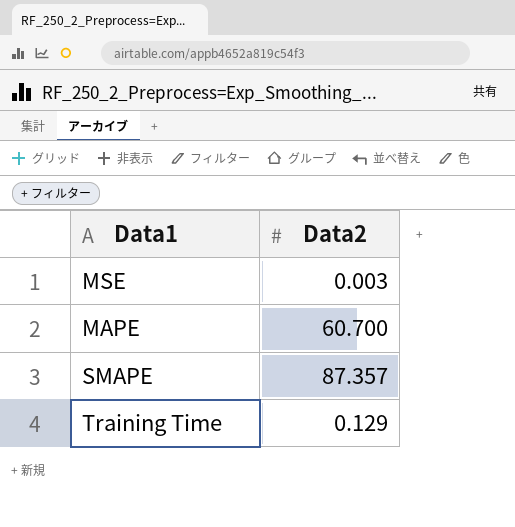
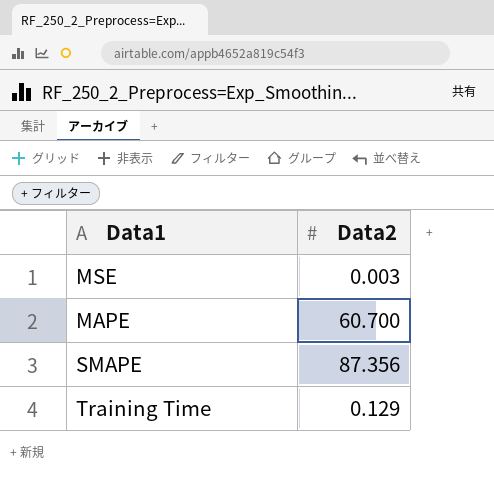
SMAPE | Data2: 87.357 -> 87.356

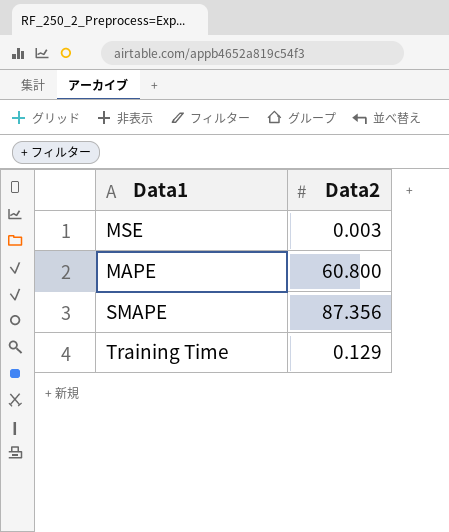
MAPE | Data2: 60.700 -> 60.800

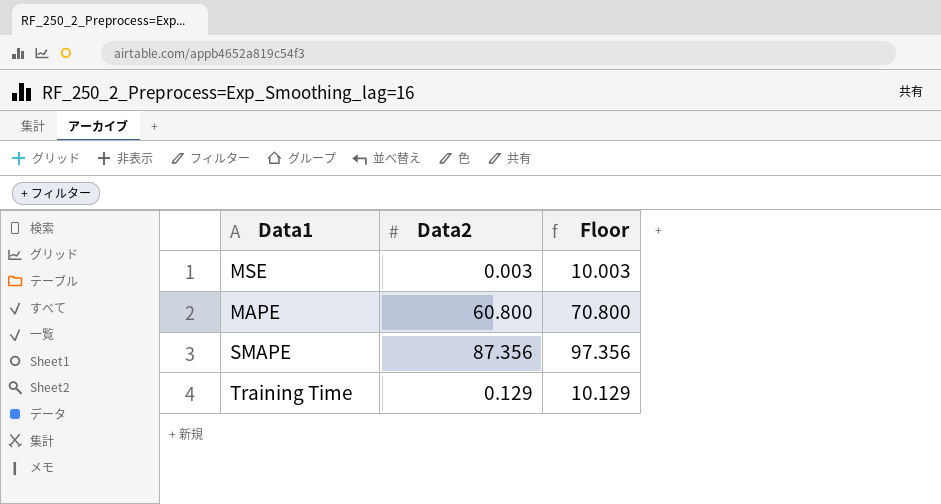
column Floor | formula: none -> [Data2] + 10

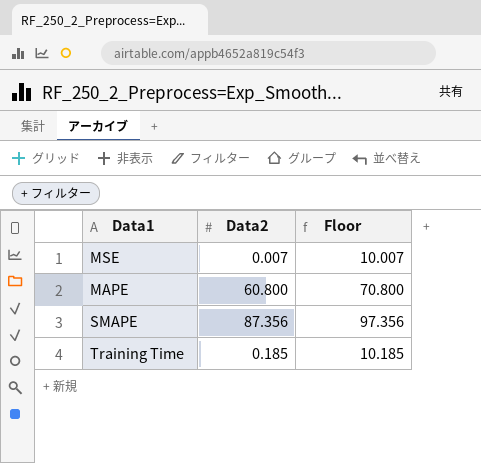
MSE | Data2: 0.003 -> 0.007
MSE | Floor: 10.003 -> 10.007
Training Time | Data2: 0.129 -> 0.185
Training Time | Floor: 10.129 -> 10.185

